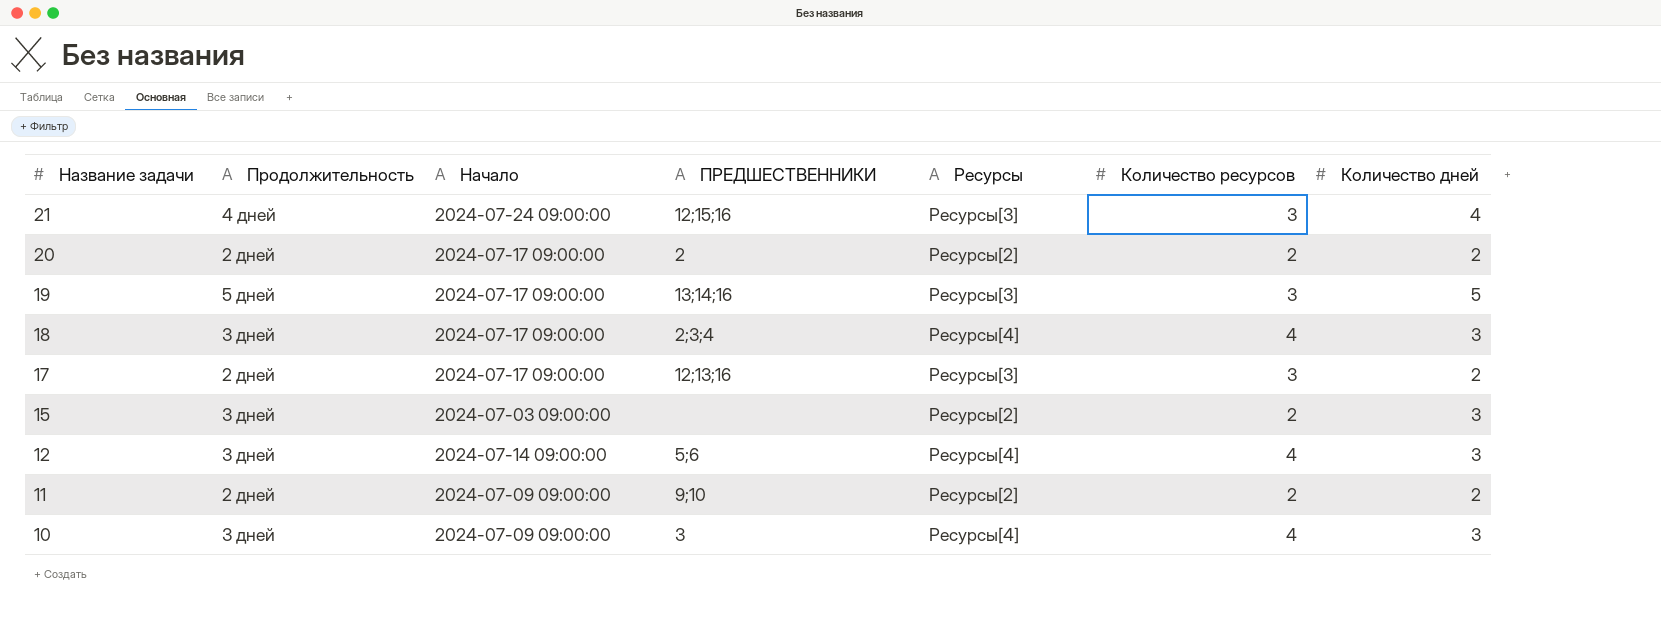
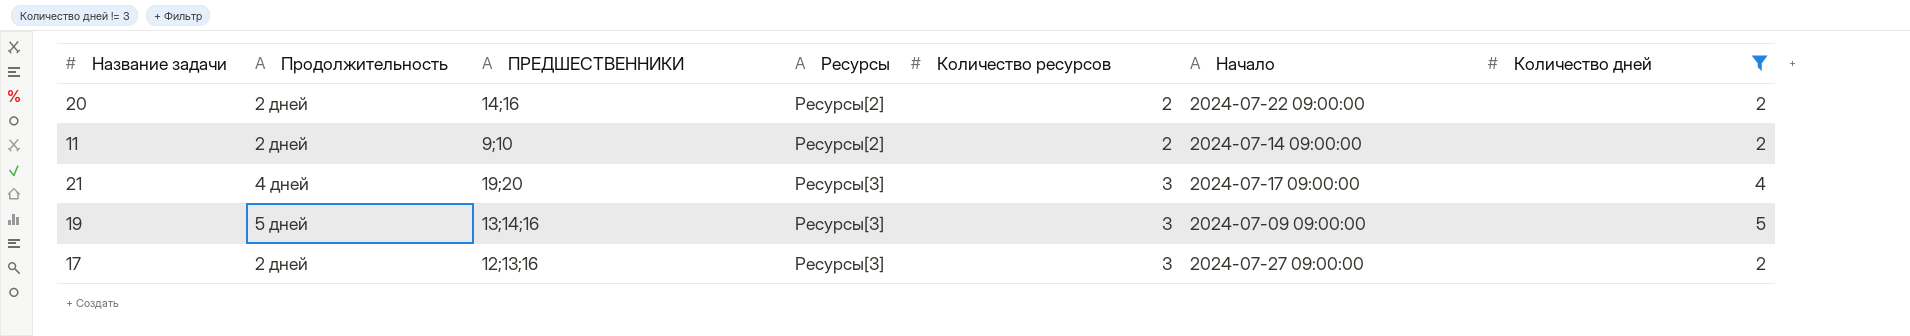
filter: none -> Количество дней != 3
row order: Название задачи descending -> Ресурсы ascending
column Начало | position: 3 -> 6
20 | ПРЕДШЕСТВЕННИКИ: 2 -> 14;16
20 | Начало: 2024-07-17 09:00:00 -> 2024-07-22 09:00:00
11 | Начало: 2024-07-09 09:00:00 -> 2024-07-14 09:00:00
21 | ПРЕДШЕСТВЕННИКИ: 12;15;16 -> 19;20
21 | Начало: 2024-07-24 09:00:00 -> 2024-07-17 09:00:00
19 | Начало: 2024-07-17 09:00:00 -> 2024-07-09 09:00:00
17 | Начало: 2024-07-17 09:00:00 -> 2024-07-27 09:00:00

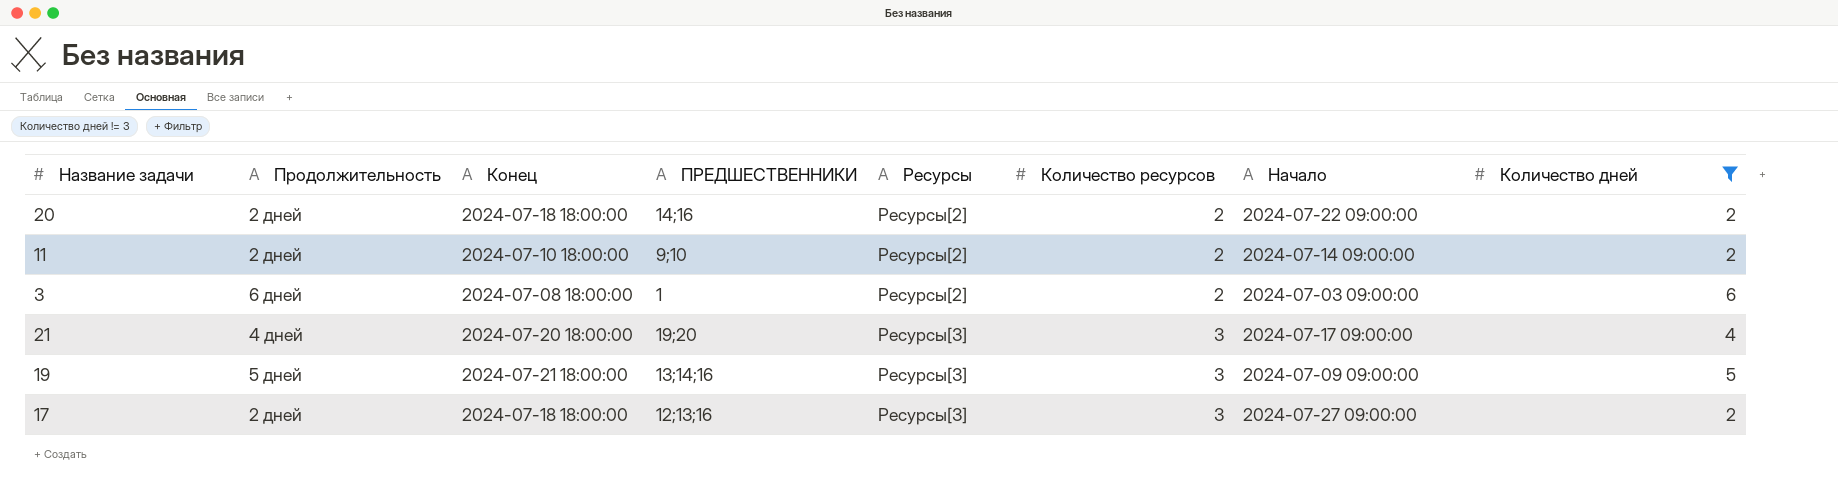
column Конец | position: none -> 3
row 3: none -> 6 дней | 2024-07-08 18:00:00 | 1 | Ресурсы[2] | 2 | 2024-07-03 09:00:00 | 6

